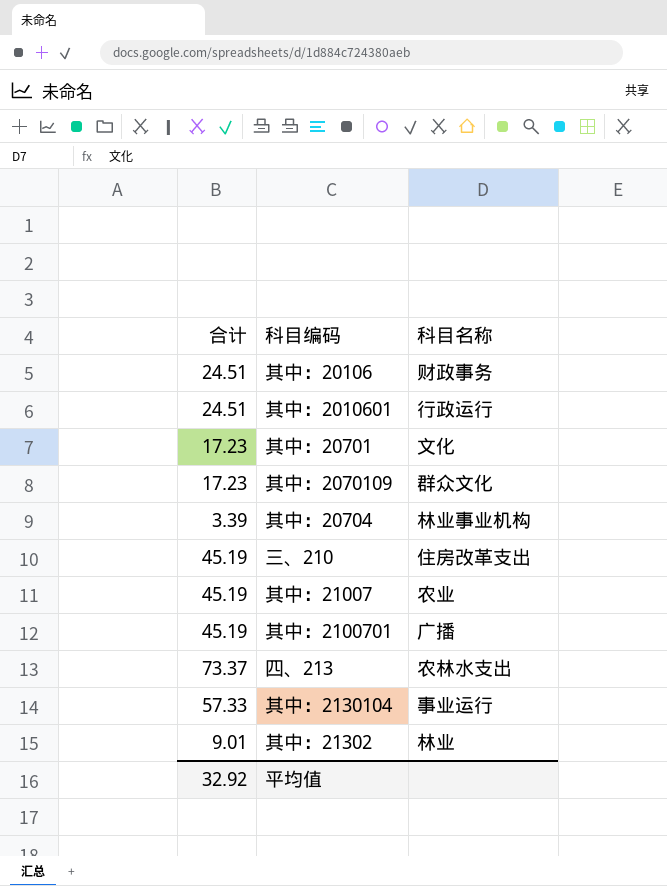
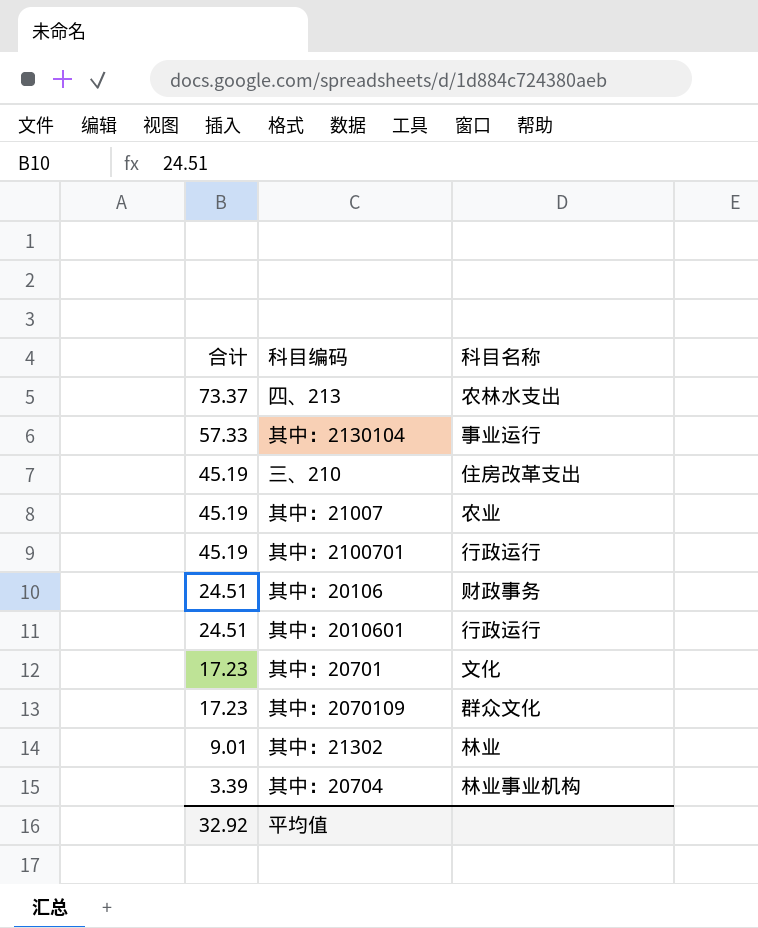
row order: none -> 合计 descending
其中：2100701 | 科目名称: 广播 -> 行政运行

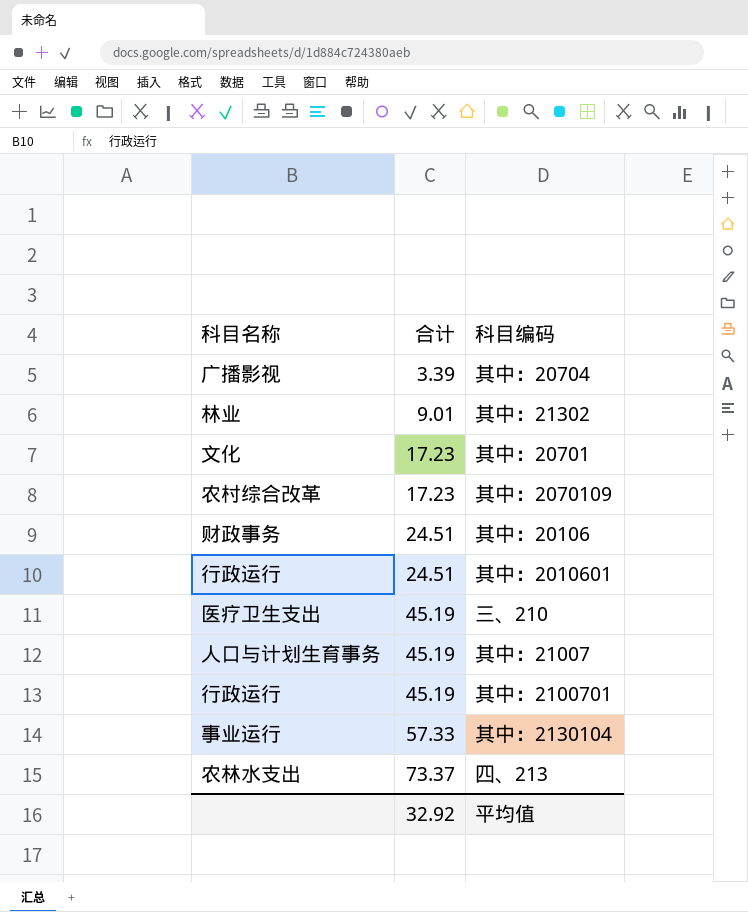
row order: 合计 descending -> 合计 ascending
column 科目名称 | position: 3 -> 1
其中：20704 | 科目名称: 林业事业机构 -> 广播影视
其中：2070109 | 科目名称: 群众文化 -> 农村综合改革
三、210 | 科目名称: 住房改革支出 -> 医疗卫生支出
其中：21007 | 科目名称: 农业 -> 人口与计划生育事务

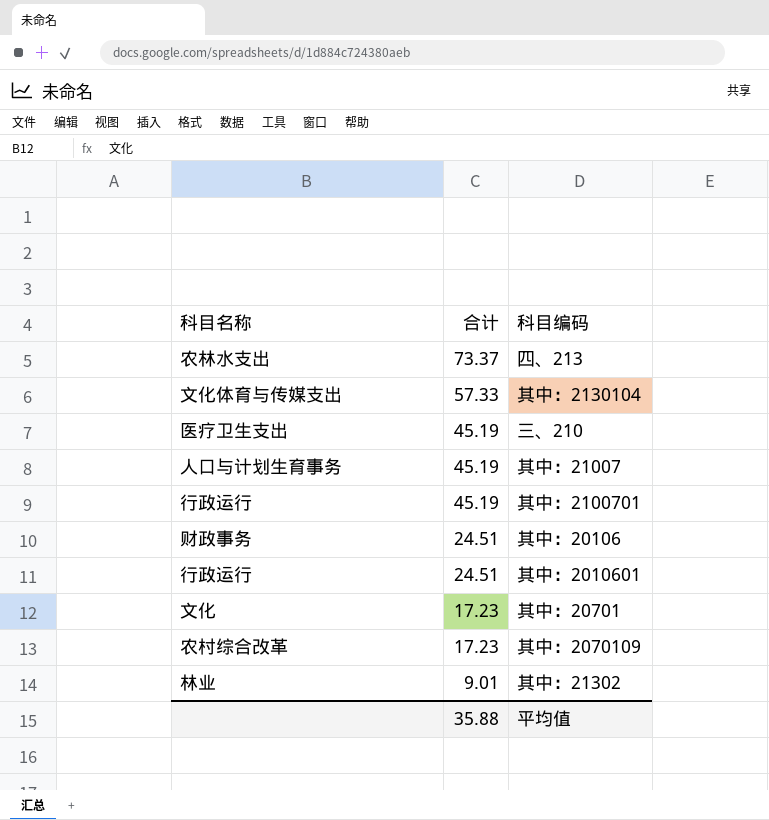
row order: 合计 ascending -> 合计 descending
row 其中：20704: 广播影视 | 3.39 -> none
其中：2130104 | 科目名称: 事业运行 -> 文化体育与传媒支出
平均值 | 合计: 32.92 -> 35.88

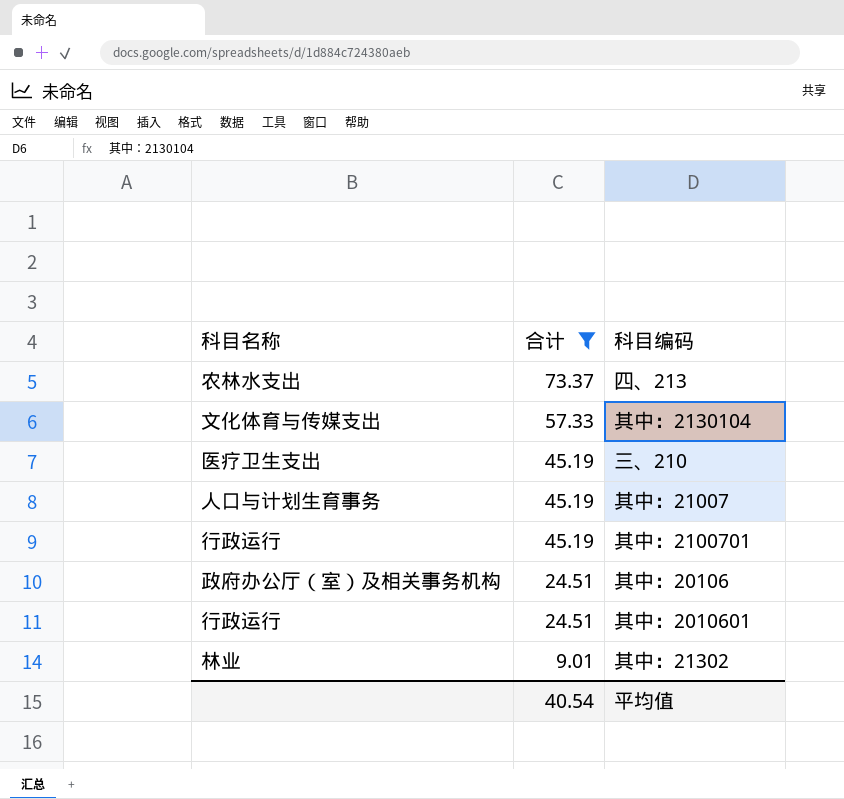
filter: none -> 合计 != 17.23
其中：20106 | 科目名称: 财政事务 -> 政府办公厅（室）及相关事务机构
平均值 | 合计: 35.88 -> 40.54

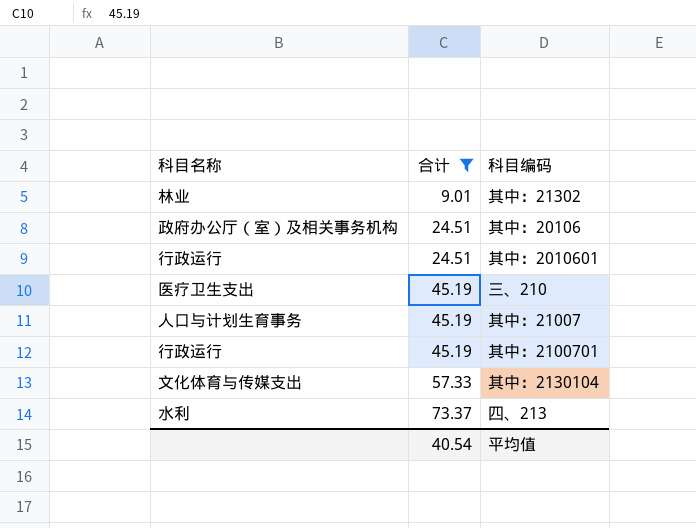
row order: 合计 descending -> 合计 ascending
四、213 | 科目名称: 农林水支出 -> 水利

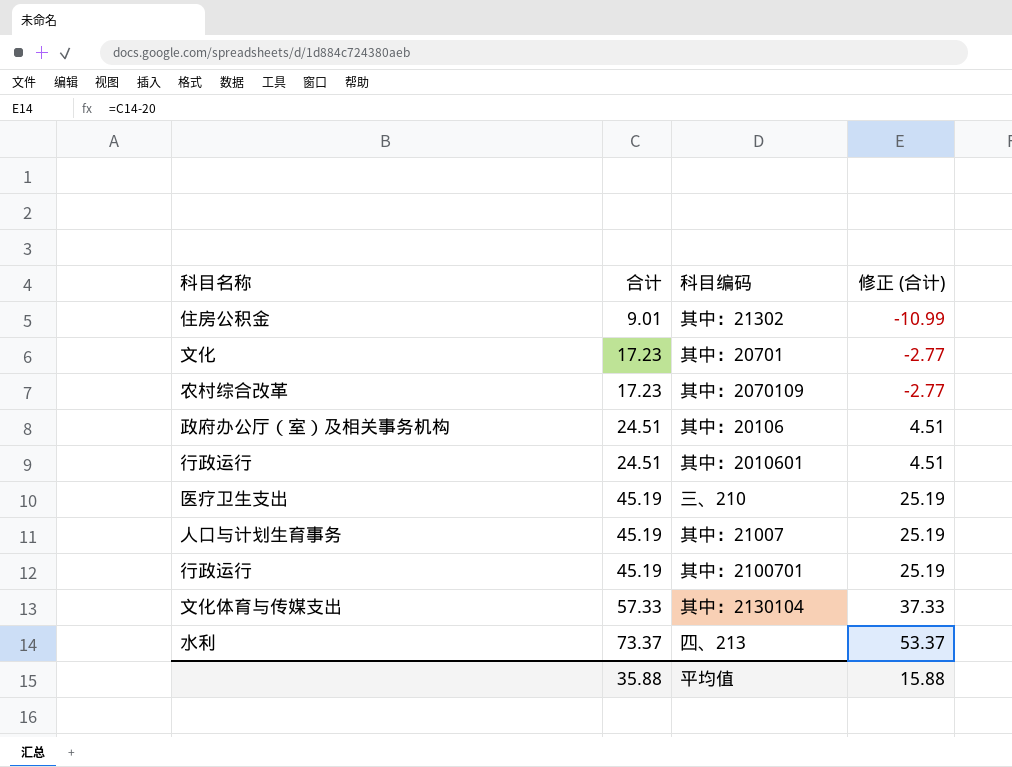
filter: 合计 != 17.23 -> none
column 修正 (合计) | formula: none -> [合计] - 20
其中：21302 | 科目名称: 林业 -> 住房公积金
平均值 | 合计: 40.54 -> 35.88

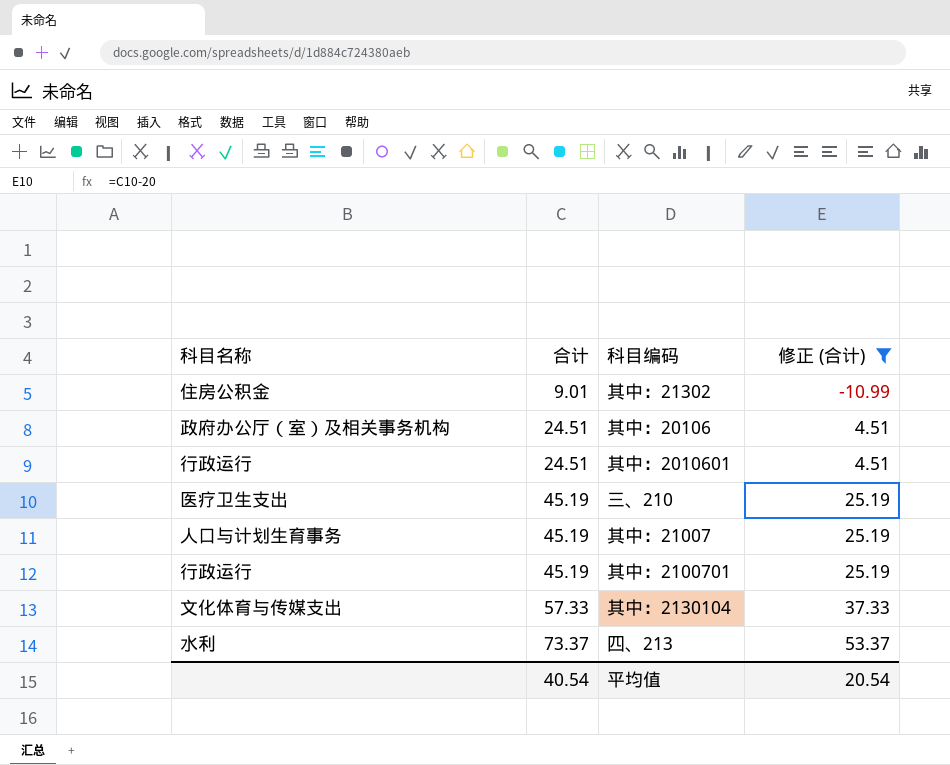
filter: none -> 修正 (合计) != -2.77
平均值 | 合计: 35.88 -> 40.54
平均值 | 修正 (合计): 15.88 -> 20.54

